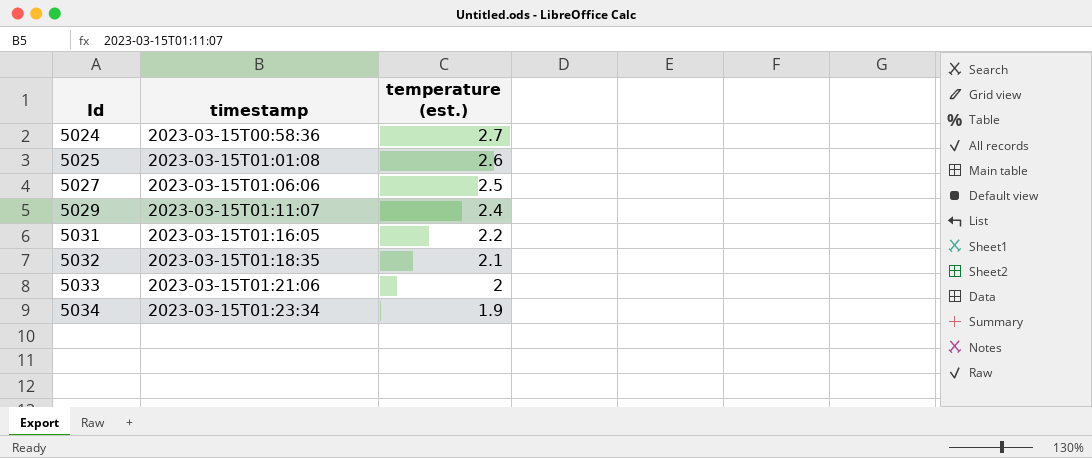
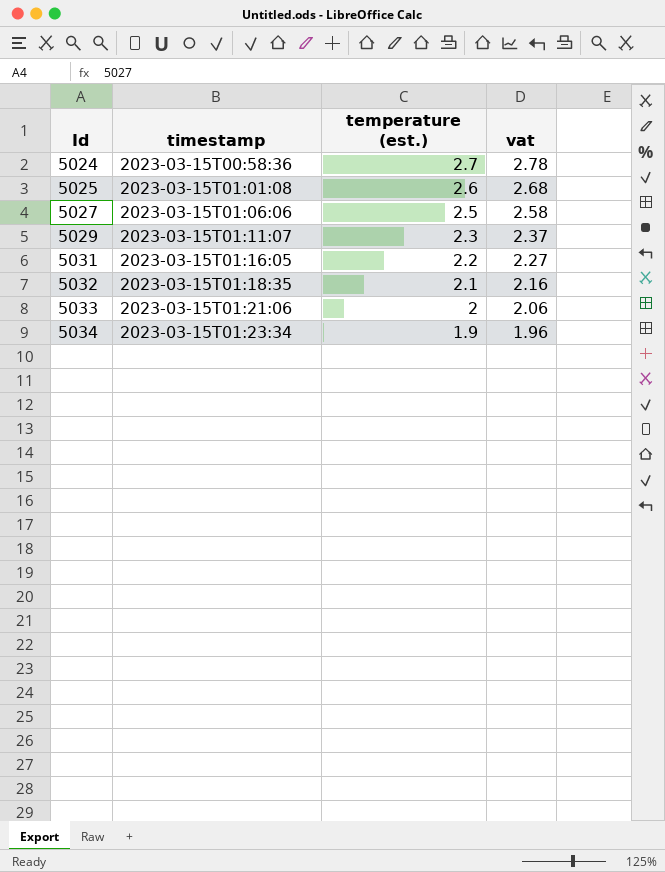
column vat | formula: none -> [temperature (est.)] * 1.03
5029 | temperature (est.): 2.4 -> 2.3

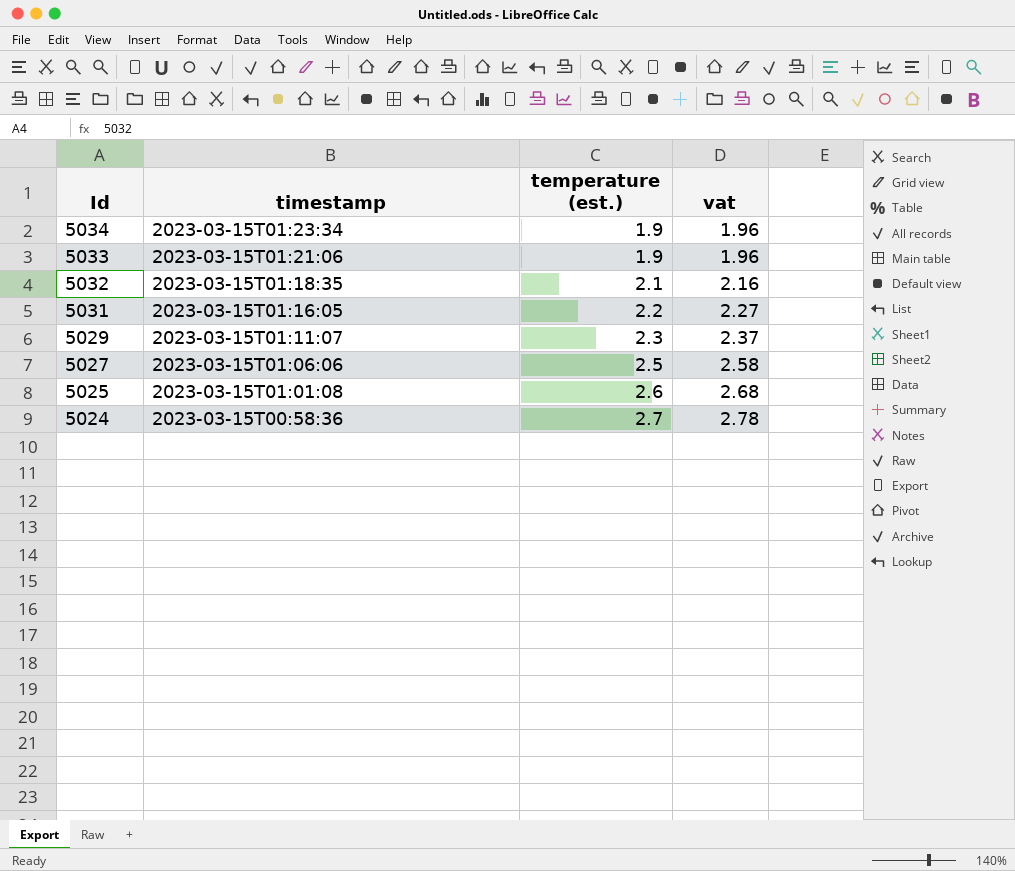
row order: Id ascending -> Id descending
5033 | temperature (est.): 2 -> 1.9
5033 | vat: 2.06 -> 1.96

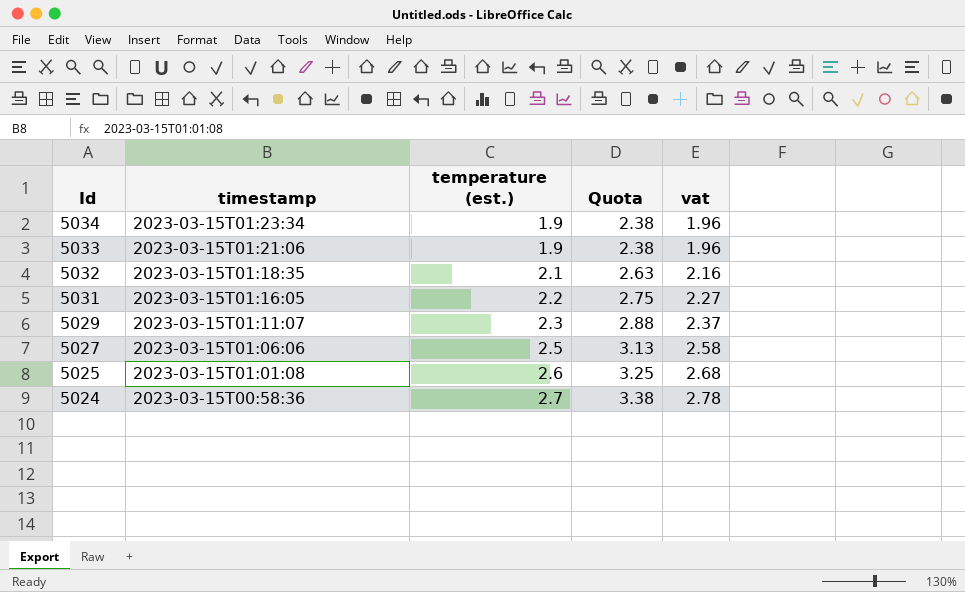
column Quota | formula: none -> [temperature (est.)] * 1.25

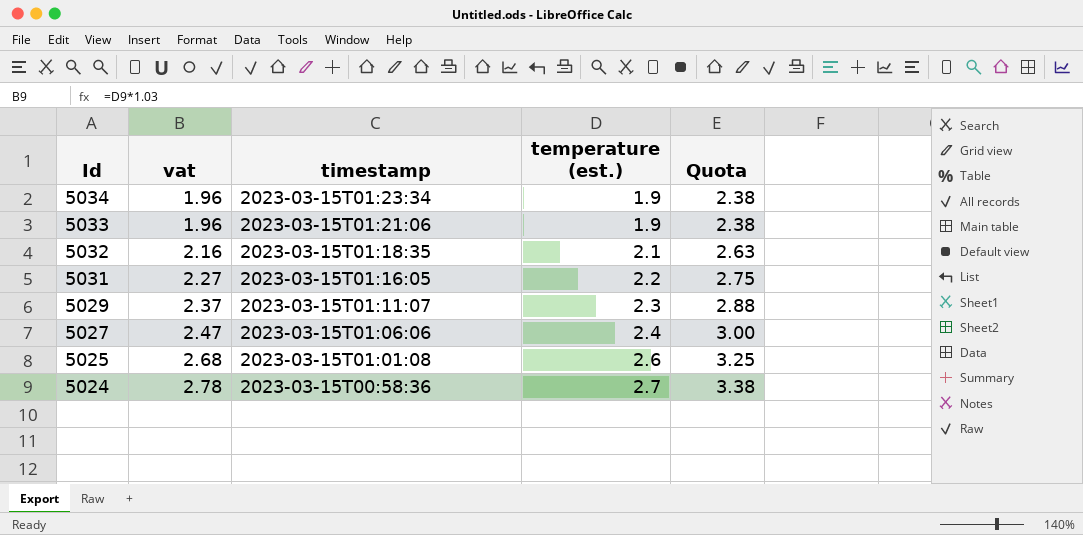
column vat | position: 5 -> 2
5027 | vat: 2.58 -> 2.47
5027 | temperature (est.): 2.5 -> 2.4
5027 | Quota: 3.13 -> 3.00

